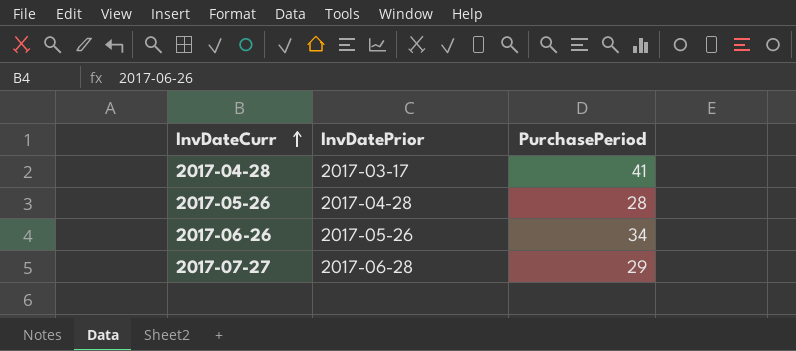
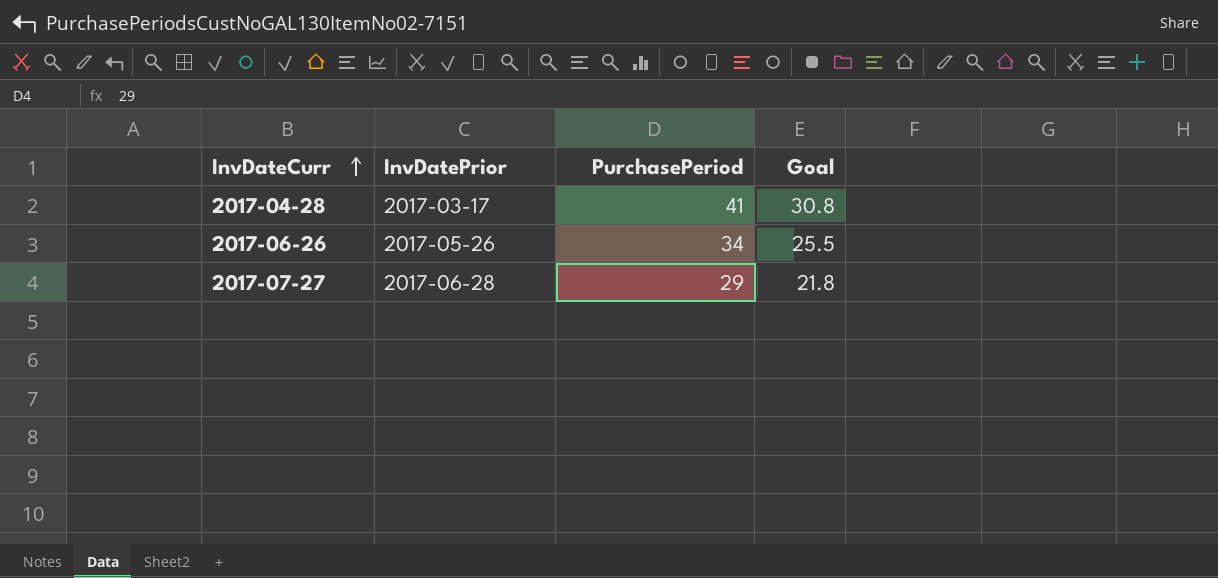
column Goal | formula: none -> [PurchasePeriod] * 0.75
row 2017-05-26: 2017-04-28 | 28 -> none

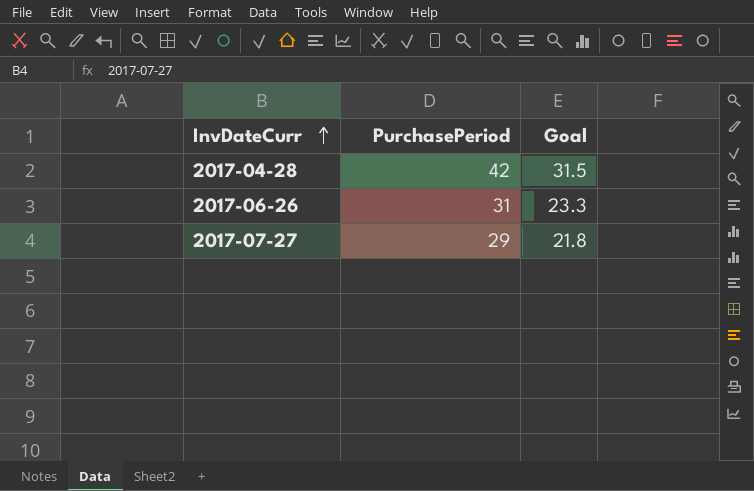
column InvDatePrior | position: 2 -> none
2017-04-28 | PurchasePeriod: 41 -> 42
2017-04-28 | Goal: 30.8 -> 31.5
2017-06-26 | PurchasePeriod: 34 -> 31
2017-06-26 | Goal: 25.5 -> 23.3

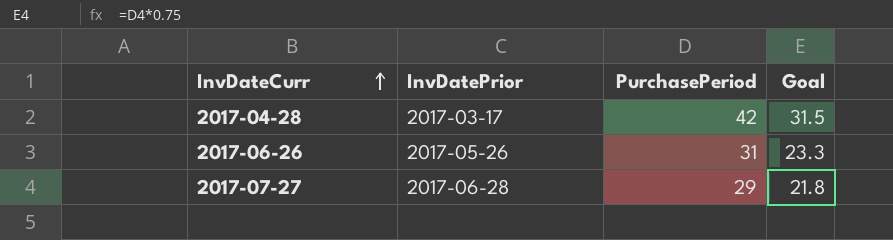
column InvDatePrior | position: none -> 2

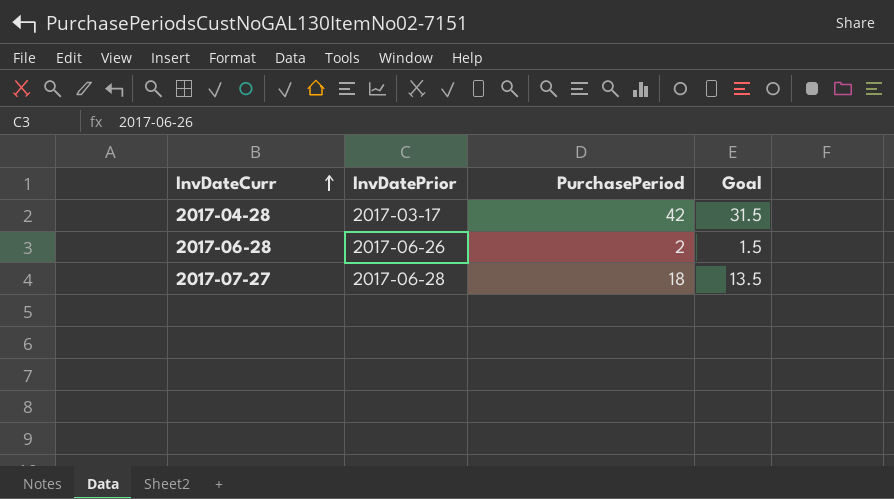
row 2017-06-26: 2017-05-26 | 31 | 23.3 -> none
row 2017-06-28: none -> 2017-06-26 | 2 | 1.5
2017-07-27 | PurchasePeriod: 29 -> 18
2017-07-27 | Goal: 21.8 -> 13.5

